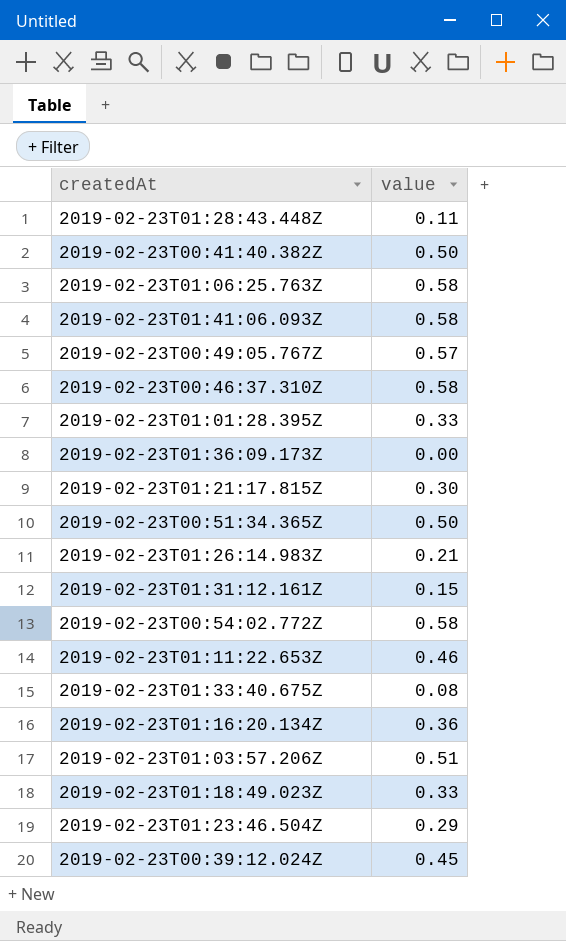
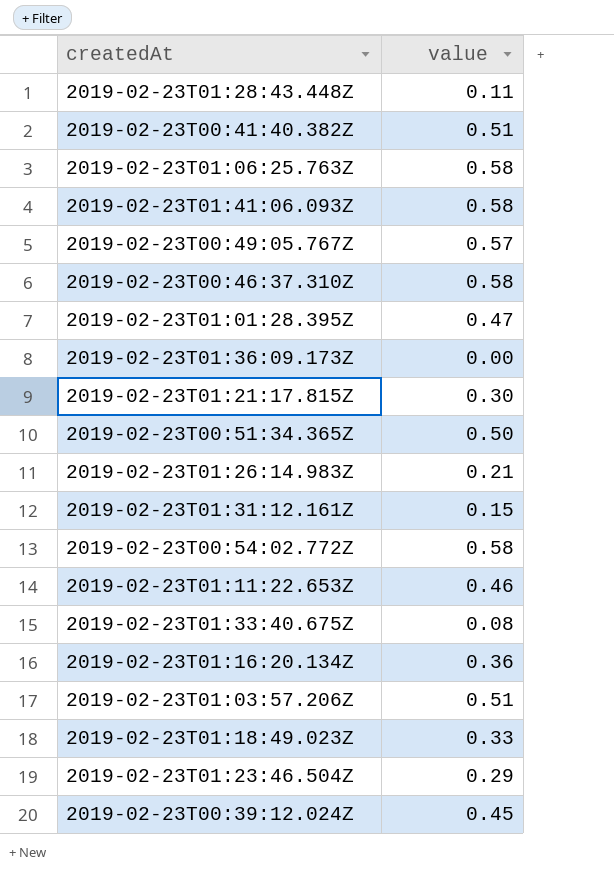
2019-02-23T00:41:40.382Z | value: 0.50 -> 0.51
2019-02-23T01:01:28.395Z | value: 0.33 -> 0.47

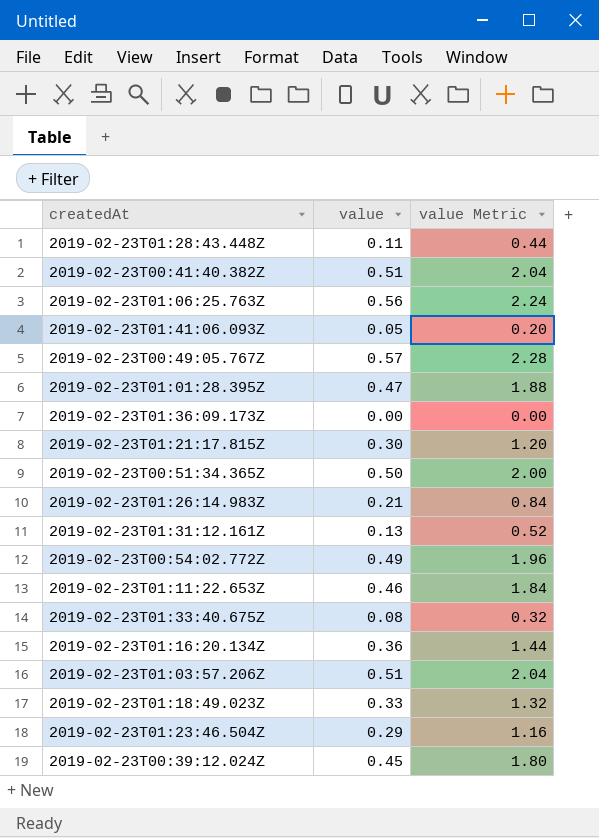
column value Metric | formula: none -> [value] * 4
row 2019-02-23T00:46:37.310Z: 0.58 -> none
2019-02-23T01:06:25.763Z | value: 0.58 -> 0.56
2019-02-23T01:41:06.093Z | value: 0.58 -> 0.05
2019-02-23T01:31:12.161Z | value: 0.15 -> 0.13
2019-02-23T00:54:02.772Z | value: 0.58 -> 0.49

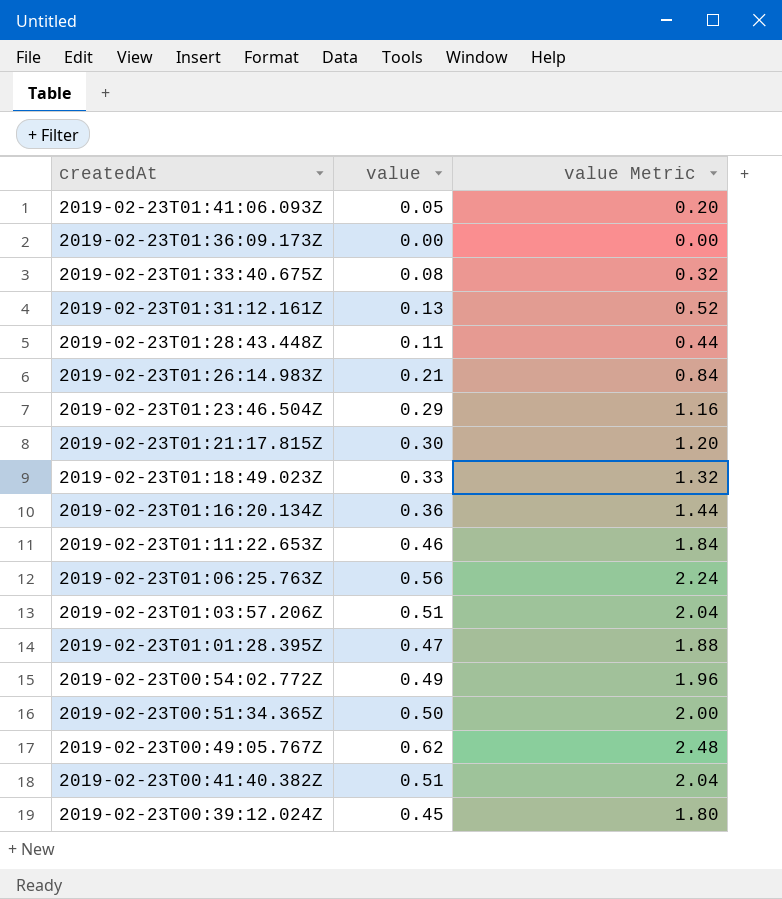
row order: none -> createdAt descending
2019-02-23T00:49:05.767Z | value: 0.57 -> 0.62
2019-02-23T00:49:05.767Z | value Metric: 2.28 -> 2.48

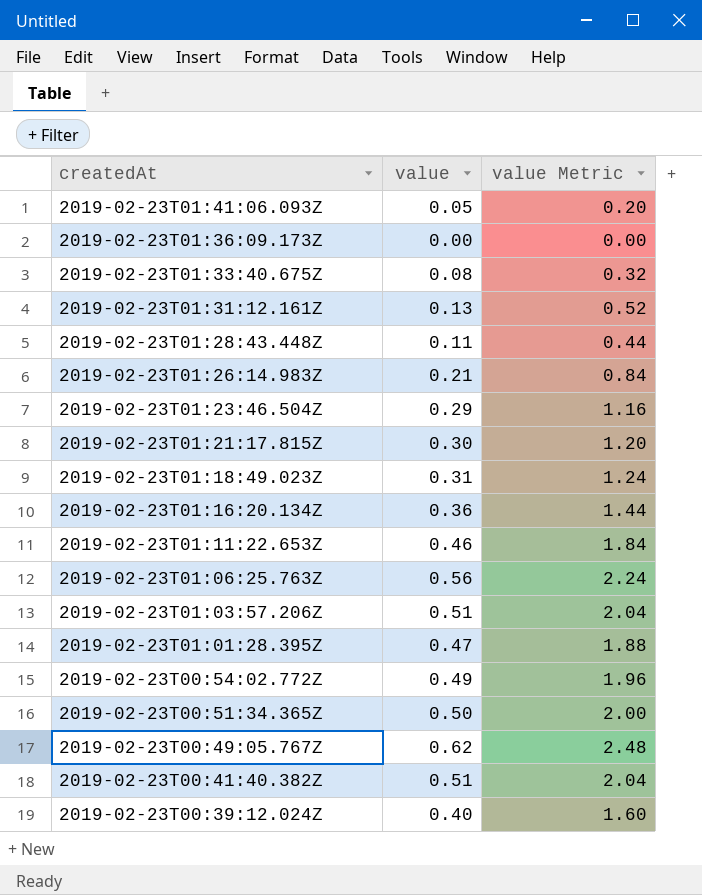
2019-02-23T01:18:49.023Z | value: 0.33 -> 0.31
2019-02-23T01:18:49.023Z | value Metric: 1.32 -> 1.24
2019-02-23T00:39:12.024Z | value: 0.45 -> 0.40
2019-02-23T00:39:12.024Z | value Metric: 1.80 -> 1.60

